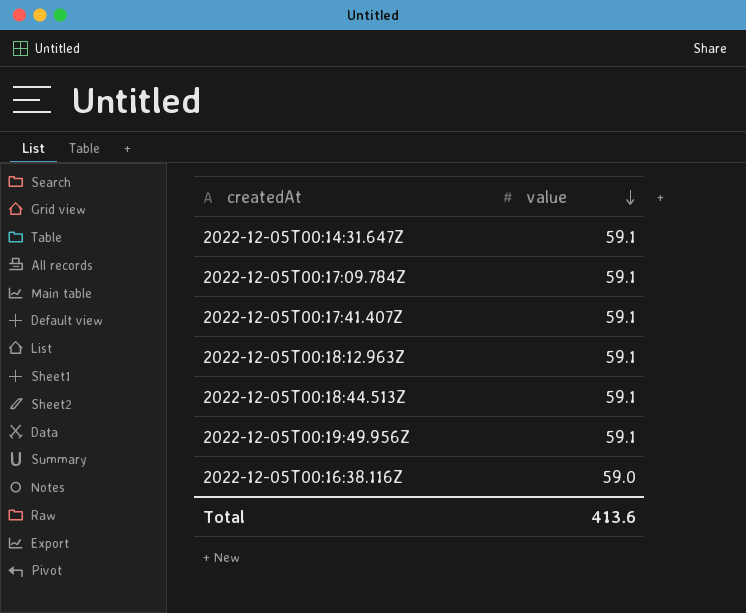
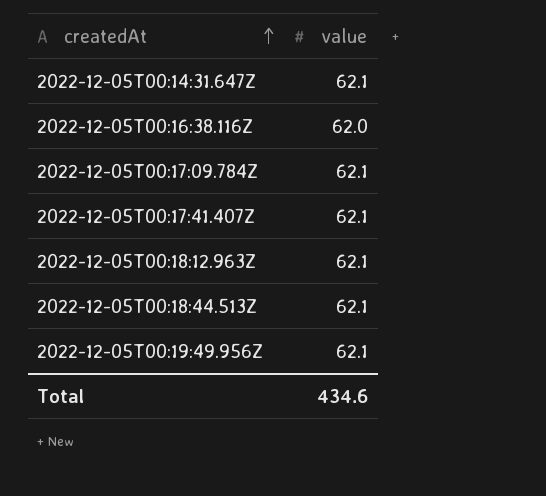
row order: value descending -> createdAt ascending
2022-12-05T00:14:31.647Z | value: 59.1 -> 62.1
2022-12-05T00:16:38.116Z | value: 59.0 -> 62.0
2022-12-05T00:17:09.784Z | value: 59.1 -> 62.1
2022-12-05T00:17:41.407Z | value: 59.1 -> 62.1
2022-12-05T00:18:12.963Z | value: 59.1 -> 62.1
2022-12-05T00:18:44.513Z | value: 59.1 -> 62.1
2022-12-05T00:19:49.956Z | value: 59.1 -> 62.1
Total | value: 413.6 -> 434.6

